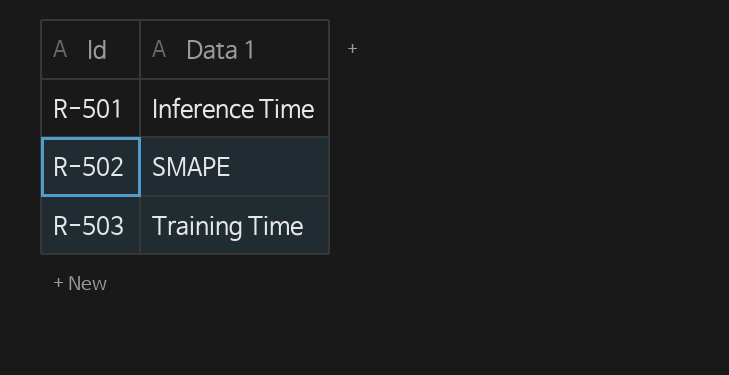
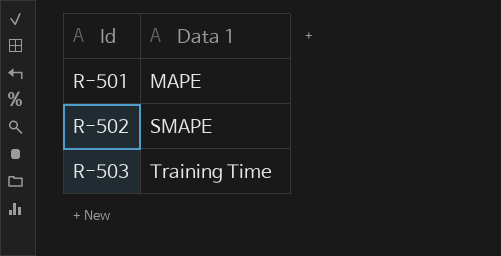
R-501 | Data 1: Inference Time -> MAPE

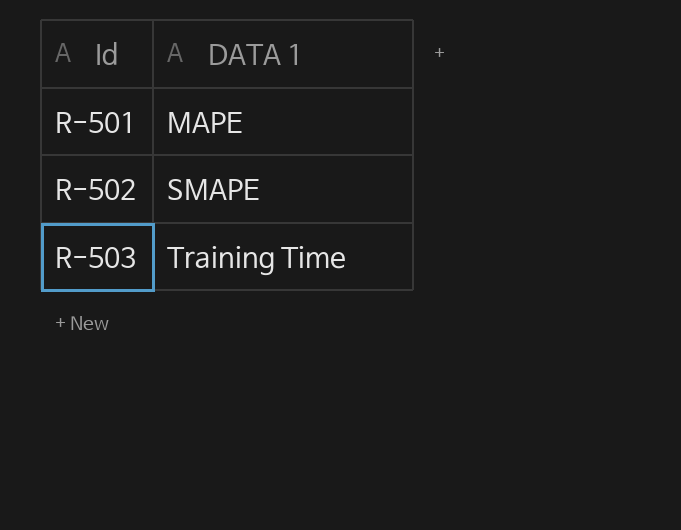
column name: Data 1 -> DATA 1

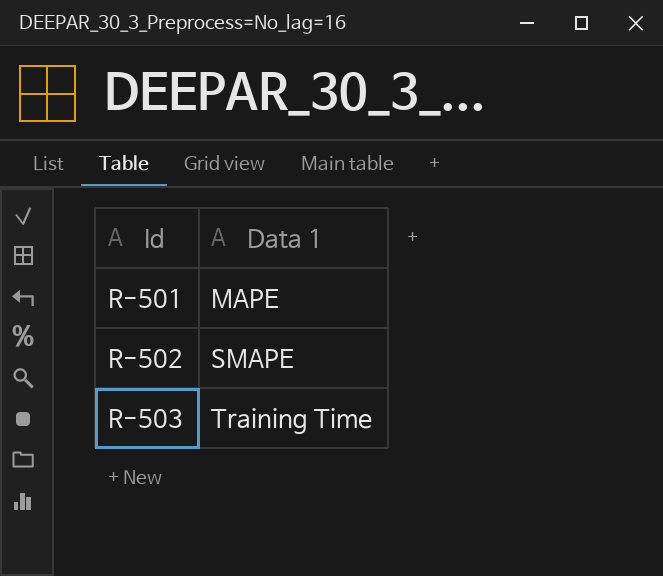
column name: DATA 1 -> Data 1

